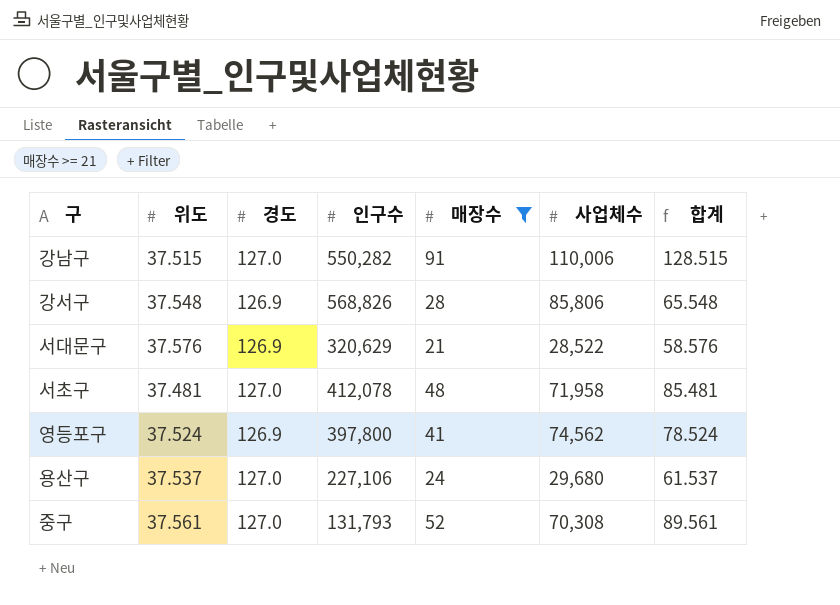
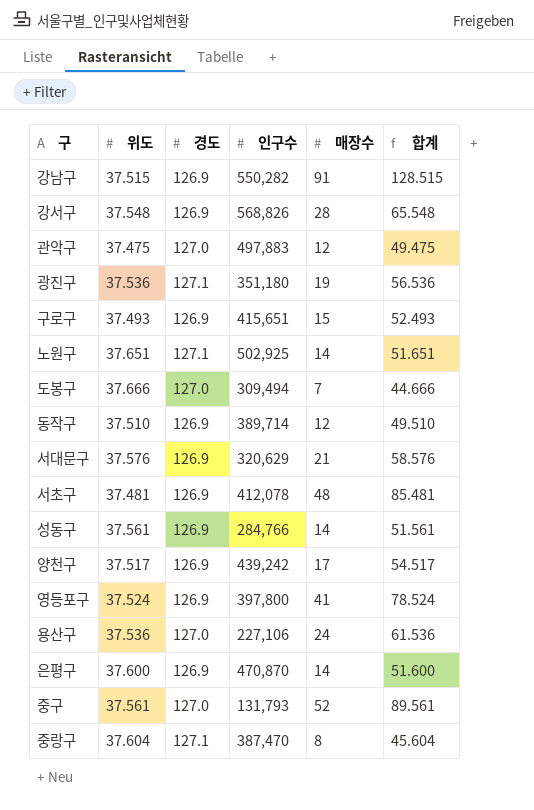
filter: 매장수 >= 21 -> none
column 사업체수 | position: 6 -> none
강남구 | 경도: 127.0 -> 126.9
서초구 | 경도: 127.0 -> 126.9
용산구 | 위도: 37.537 -> 37.536
용산구 | 합계: 61.537 -> 61.536

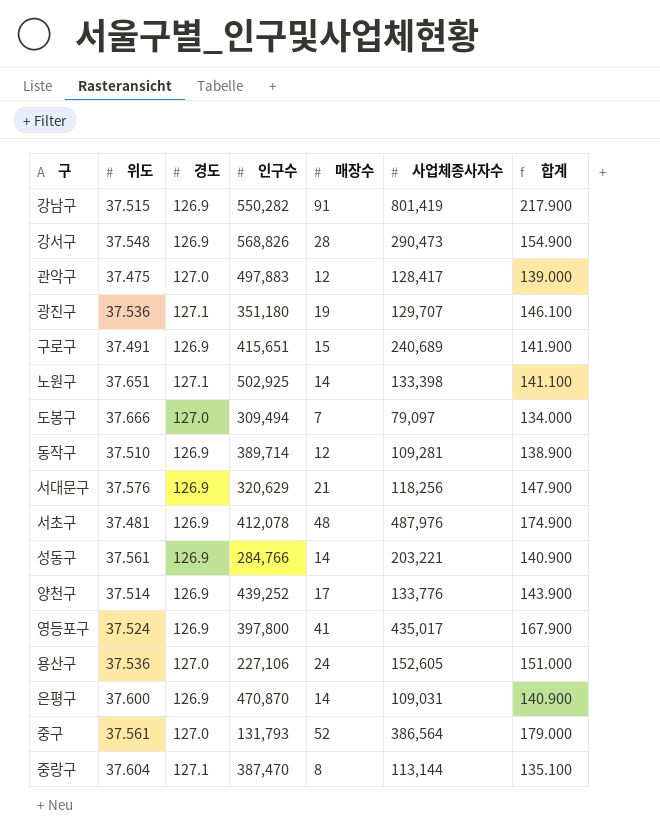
column 사업체종사자수 | position: none -> 6
column 합계 | formula: [위도] + [매장수] -> [경도] + [매장수]
구로구 | 위도: 37.493 -> 37.491
양천구 | 위도: 37.517 -> 37.514
양천구 | 인구수: 439,242 -> 439,252

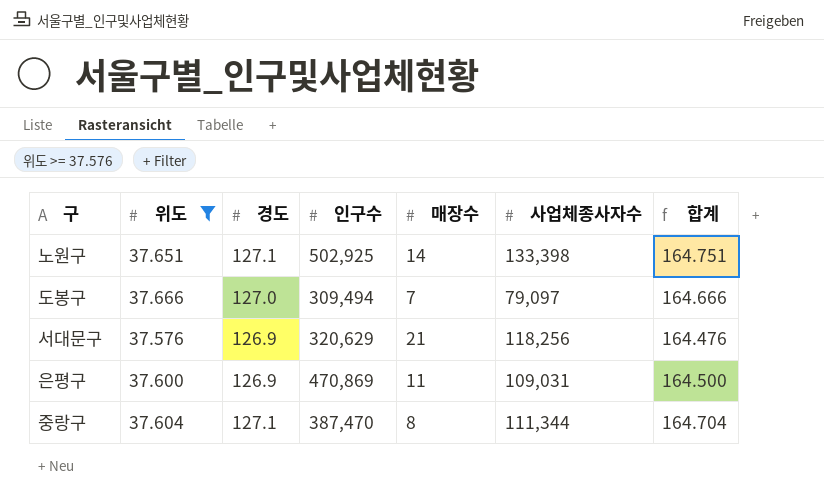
filter: none -> 위도 >= 37.576
column 합계 | formula: [경도] + [매장수] -> [위도] + [경도]
은평구 | 인구수: 470,870 -> 470,869
은평구 | 매장수: 14 -> 11
중랑구 | 사업체종사자수: 113,144 -> 111,344

